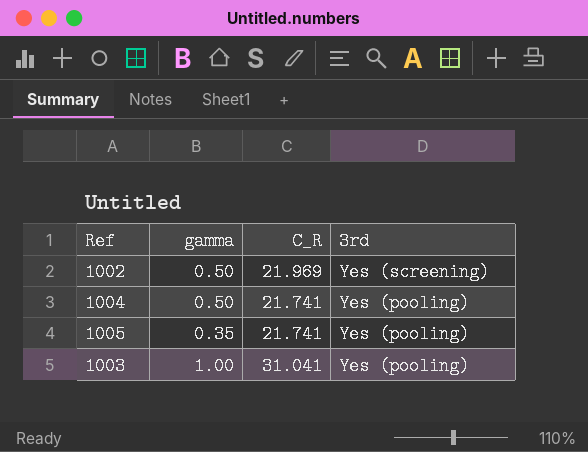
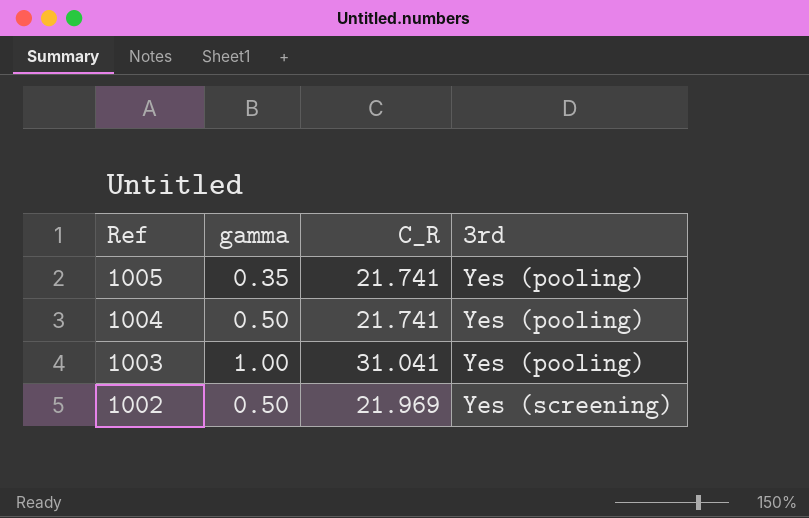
row order: 3rd descending -> Ref descending

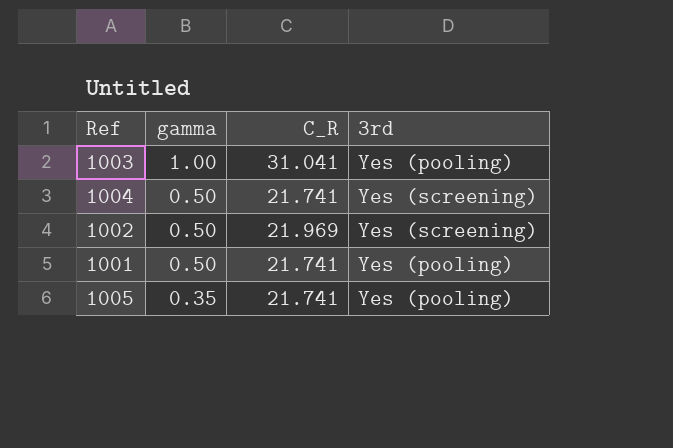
row order: Ref descending -> gamma descending
1004 | 3rd: Yes (pooling) -> Yes (screening)
row 1001: none -> 0.50 | 21.741 | Yes (pooling)

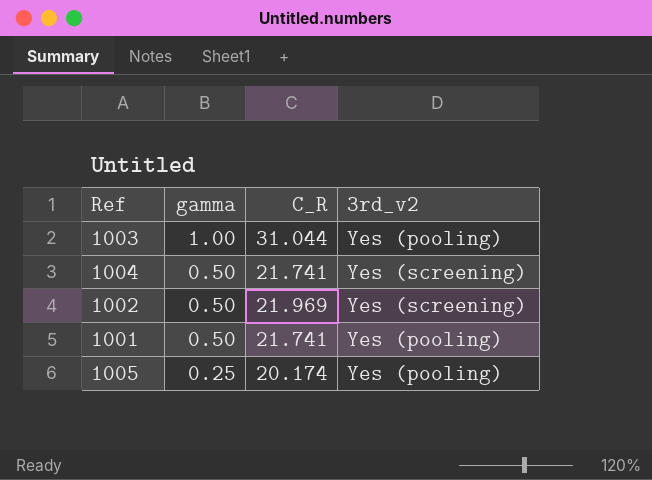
column name: 3rd -> 3rd_v2
1003 | C_R: 31.041 -> 31.044
1005 | gamma: 0.35 -> 0.25
1005 | C_R: 21.741 -> 20.174

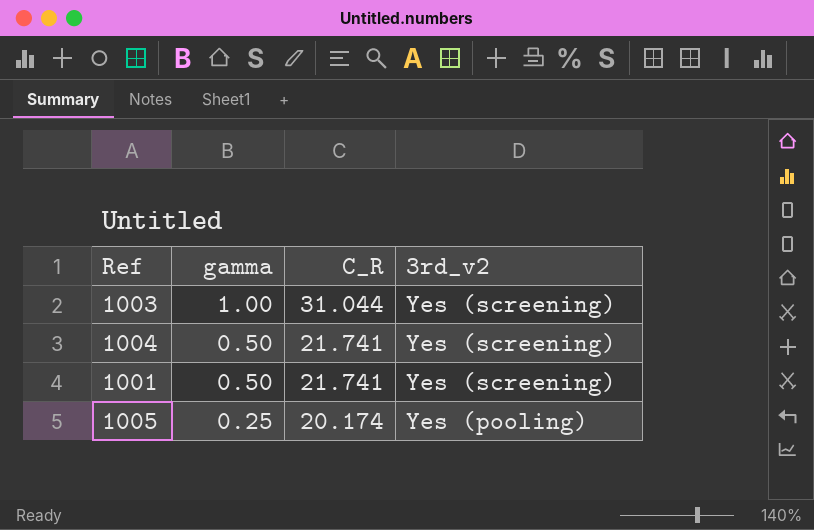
row 1002: 0.50 | 21.969 | Yes (screening) -> none
1003 | 3rd_v2: Yes (pooling) -> Yes (screening)
1001 | 3rd_v2: Yes (pooling) -> Yes (screening)

